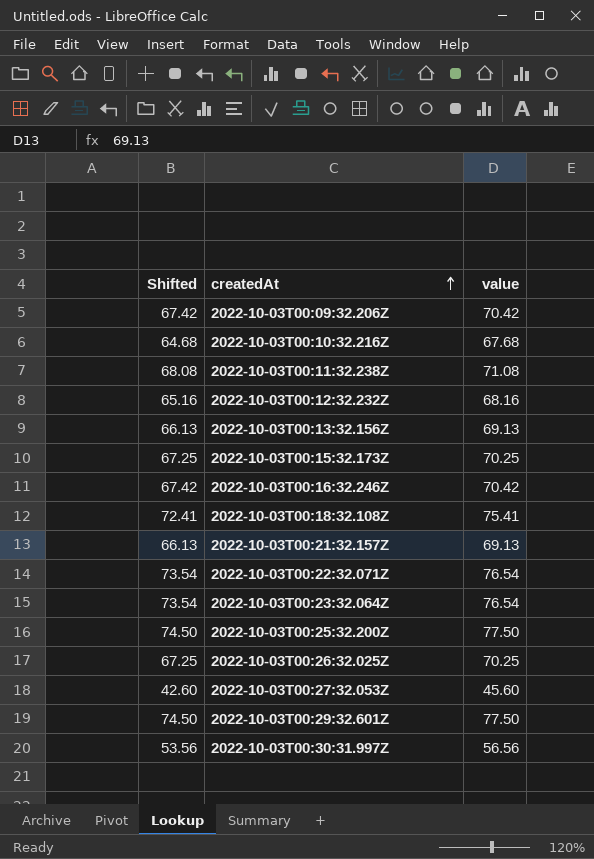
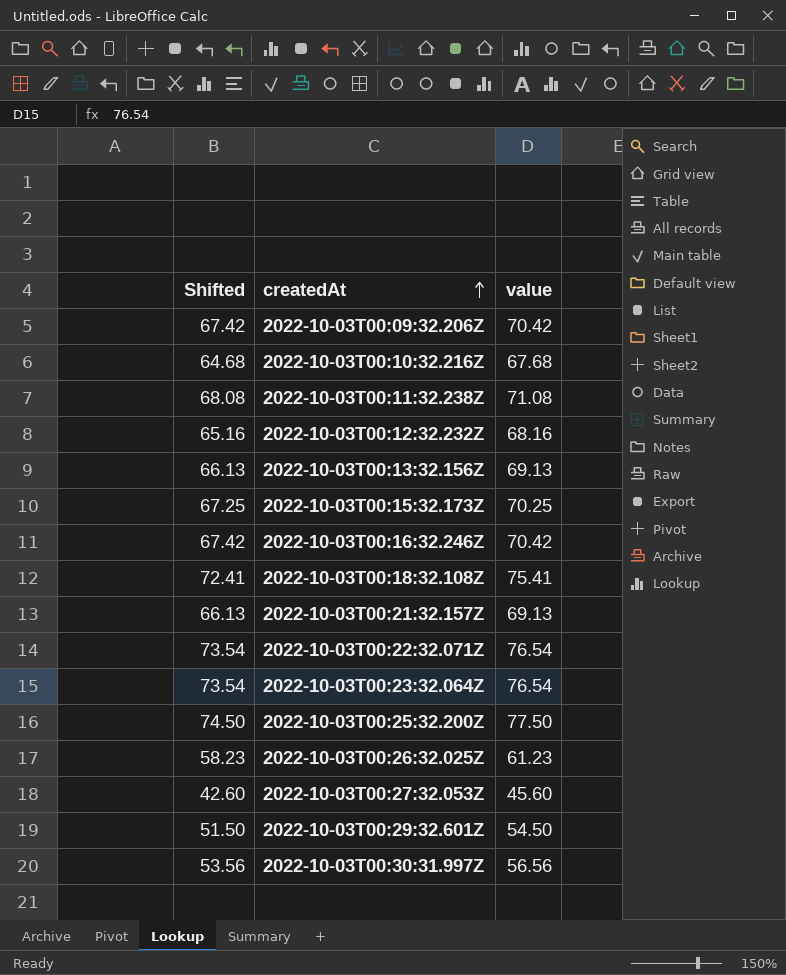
2022-10-03T00:26:32.025Z | Shifted: 67.25 -> 58.23
2022-10-03T00:26:32.025Z | value: 70.25 -> 61.23
2022-10-03T00:29:32.601Z | Shifted: 74.50 -> 51.50
2022-10-03T00:29:32.601Z | value: 77.50 -> 54.50

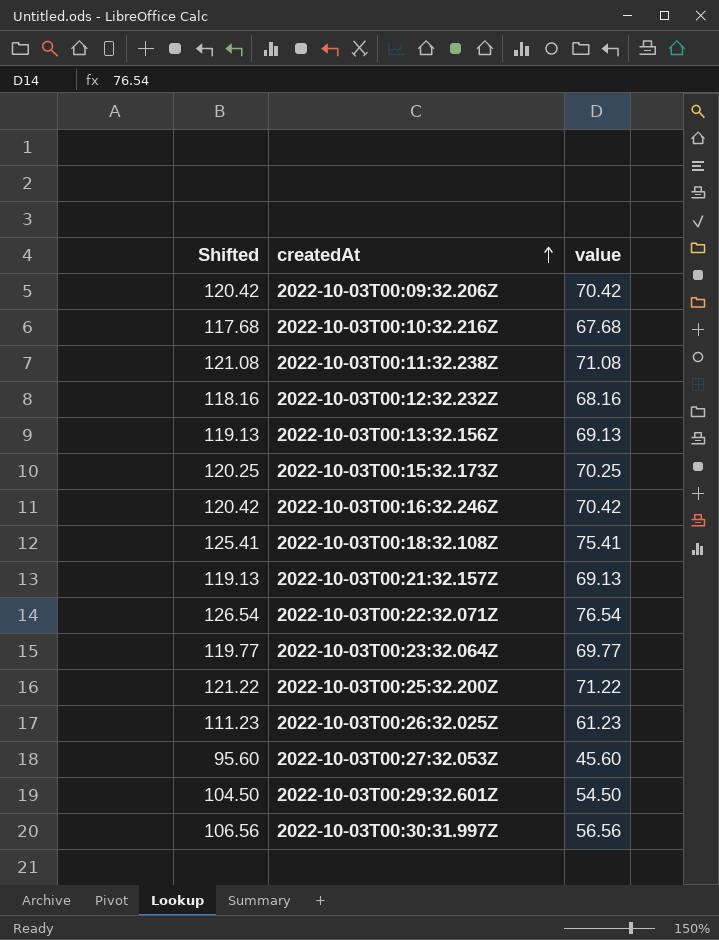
column Shifted | formula: [value] - 3 -> [value] + 50
2022-10-03T00:23:32.064Z | value: 76.54 -> 69.77
2022-10-03T00:25:32.200Z | value: 77.50 -> 71.22

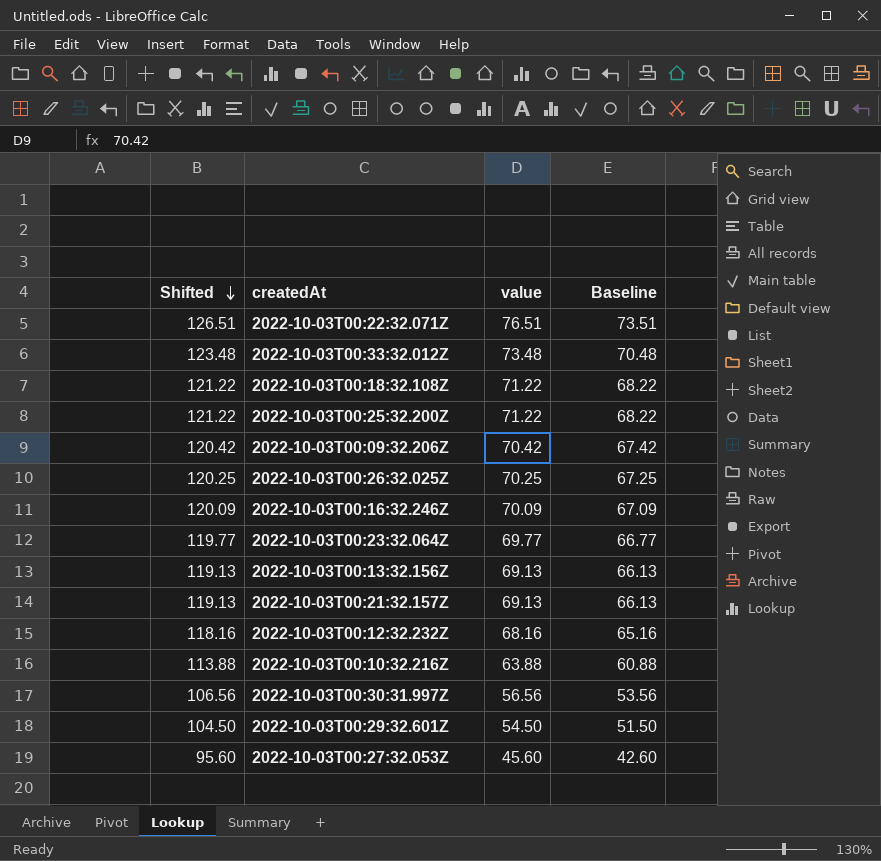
row order: createdAt ascending -> Shifted descending
column Baseline | formula: none -> [value] - 3
row 2022-10-03T00:11:32.238Z: 121.08 | 71.08 -> none
row 2022-10-03T00:15:32.173Z: 120.25 | 70.25 -> none
2022-10-03T00:22:32.071Z | Shifted: 126.54 -> 126.51
2022-10-03T00:22:32.071Z | value: 76.54 -> 76.51
row 2022-10-03T00:33:32.012Z: none -> 123.48 | 73.48 | 70.48
2022-10-03T00:18:32.108Z | Shifted: 125.41 -> 121.22
2022-10-03T00:18:32.108Z | value: 75.41 -> 71.22
2022-10-03T00:26:32.025Z | Shifted: 111.23 -> 120.25
2022-10-03T00:26:32.025Z | value: 61.23 -> 70.25
2022-10-03T00:16:32.246Z | Shifted: 120.42 -> 120.09
2022-10-03T00:16:32.246Z | value: 70.42 -> 70.09
2022-10-03T00:10:32.216Z | Shifted: 117.68 -> 113.88
2022-10-03T00:10:32.216Z | value: 67.68 -> 63.88

